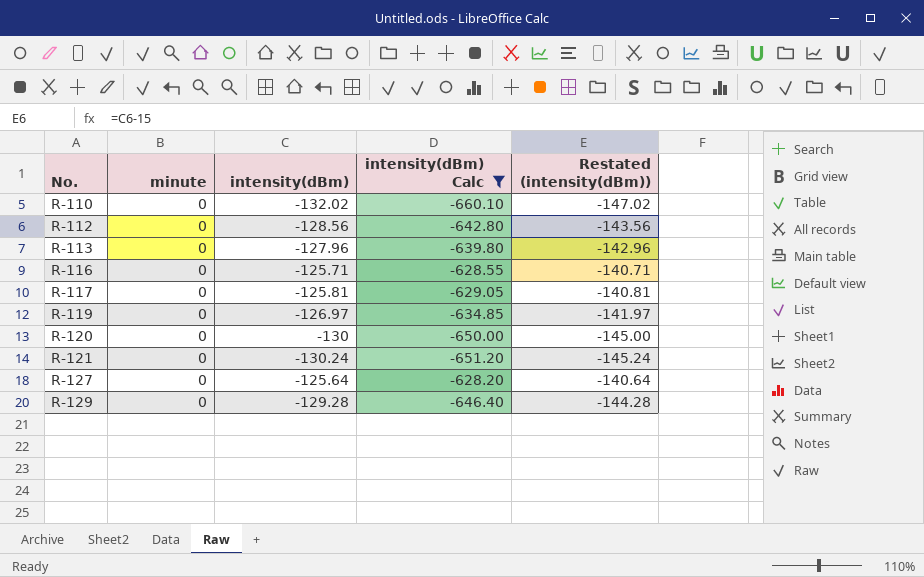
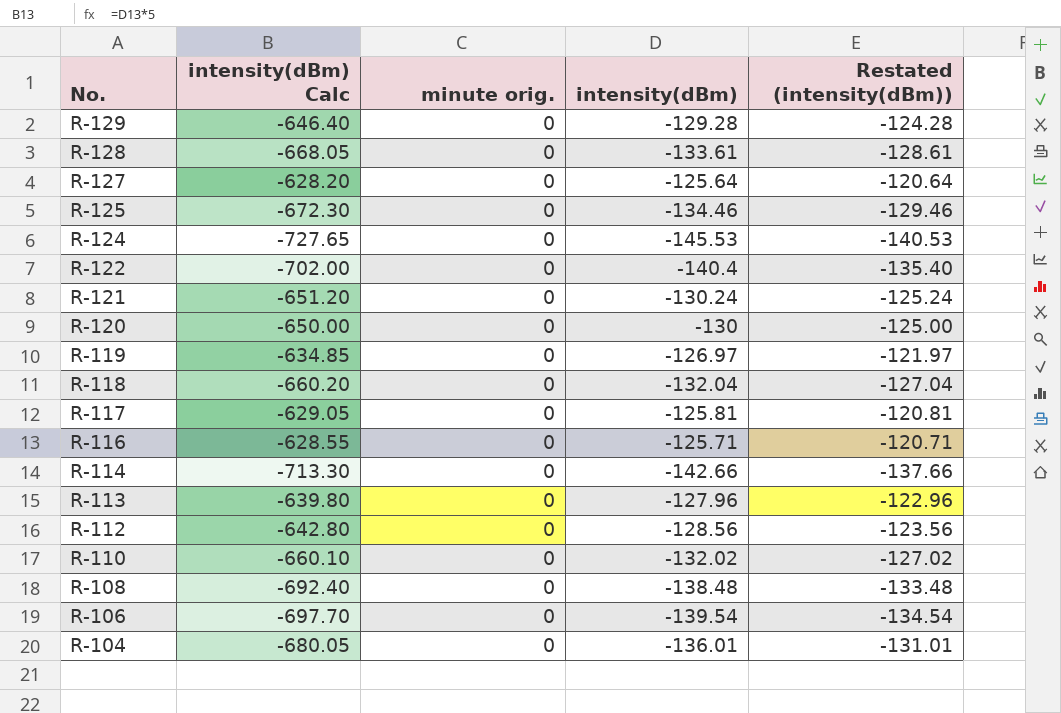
filter: intensity(dBm) Calc >= -660.10 -> none
row order: No. ascending -> No. descending
column intensity(dBm) Calc | position: 4 -> 2
column name: minute -> minute orig.
column Restated (intensity(dBm)) | formula: [intensity(dBm)] - 15 -> [intensity(dBm)] + 5

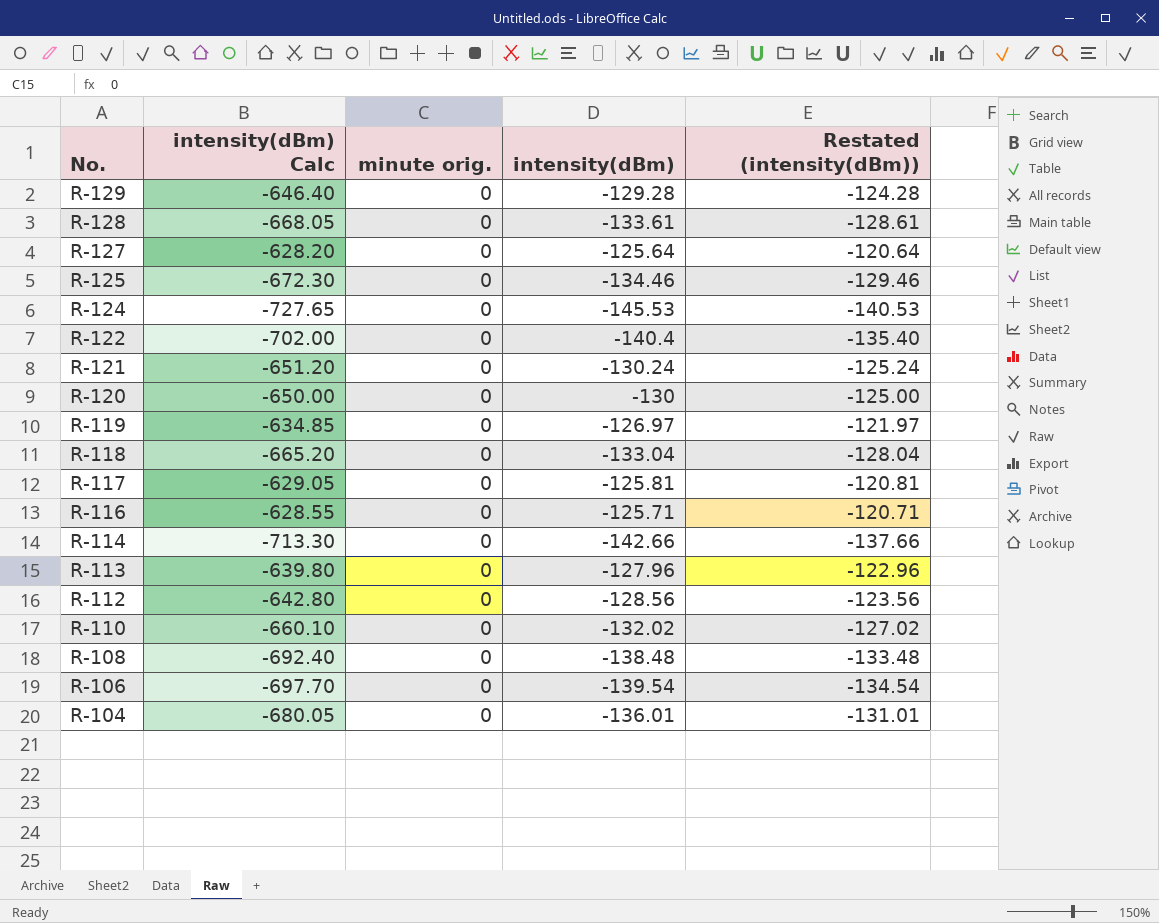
R-118 | intensity(dBm) Calc: -660.20 -> -665.20
R-118 | intensity(dBm): -132.04 -> -133.04
R-118 | Restated (intensity(dBm)): -127.04 -> -128.04

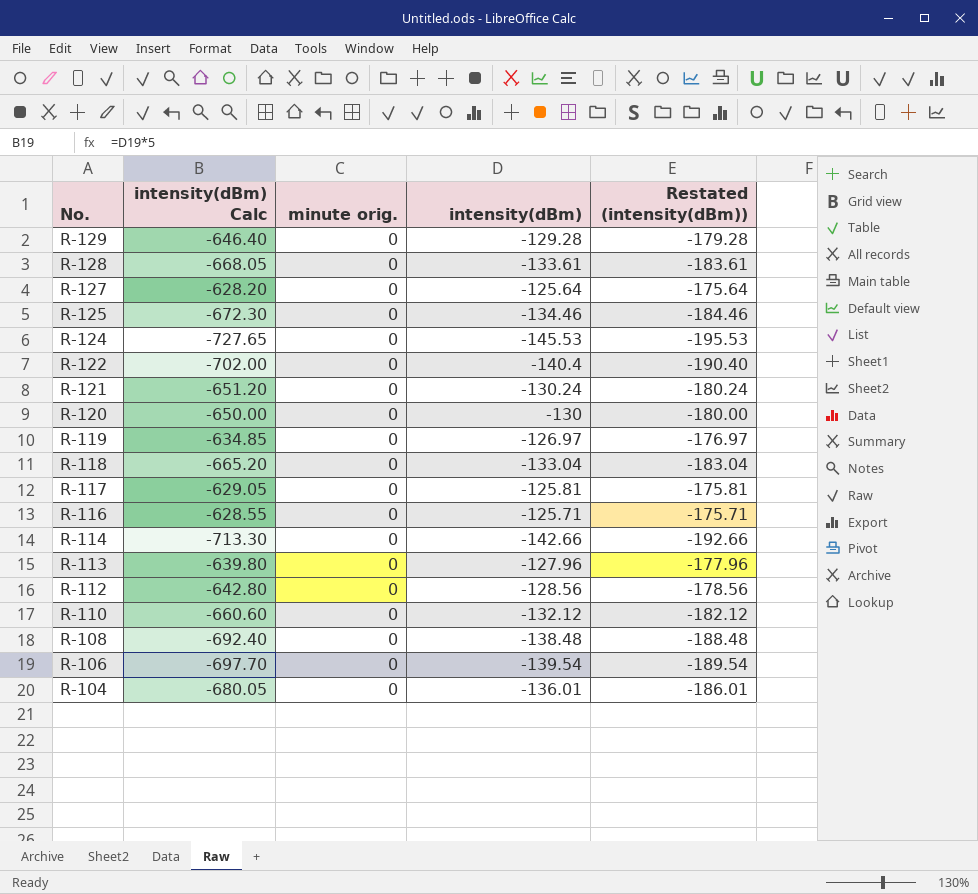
column Restated (intensity(dBm)) | formula: [intensity(dBm)] + 5 -> [intensity(dBm)] - 50
R-110 | intensity(dBm) Calc: -660.10 -> -660.60
R-110 | intensity(dBm): -132.02 -> -132.12

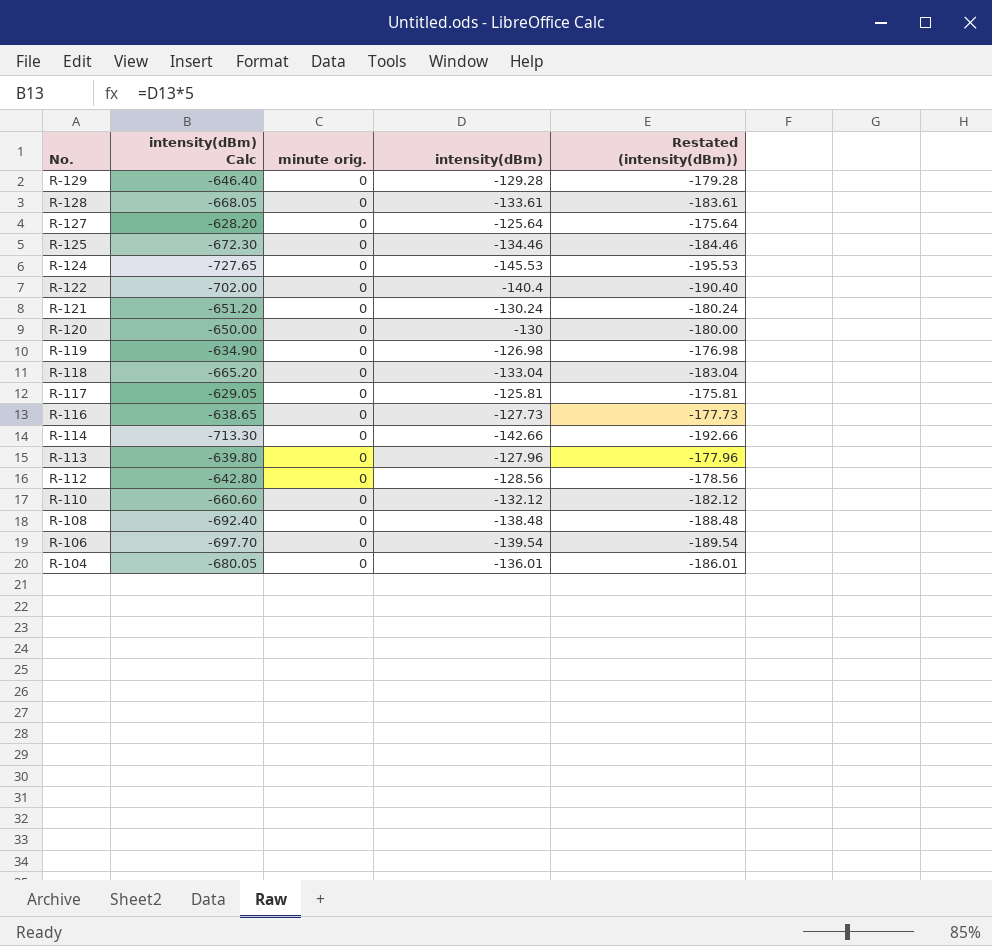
R-119 | intensity(dBm) Calc: -634.85 -> -634.90
R-119 | intensity(dBm): -126.97 -> -126.98
R-119 | Restated (intensity(dBm)): -176.97 -> -176.98
R-116 | intensity(dBm) Calc: -628.55 -> -638.65
R-116 | intensity(dBm): -125.71 -> -127.73
R-116 | Restated (intensity(dBm)): -175.71 -> -177.73

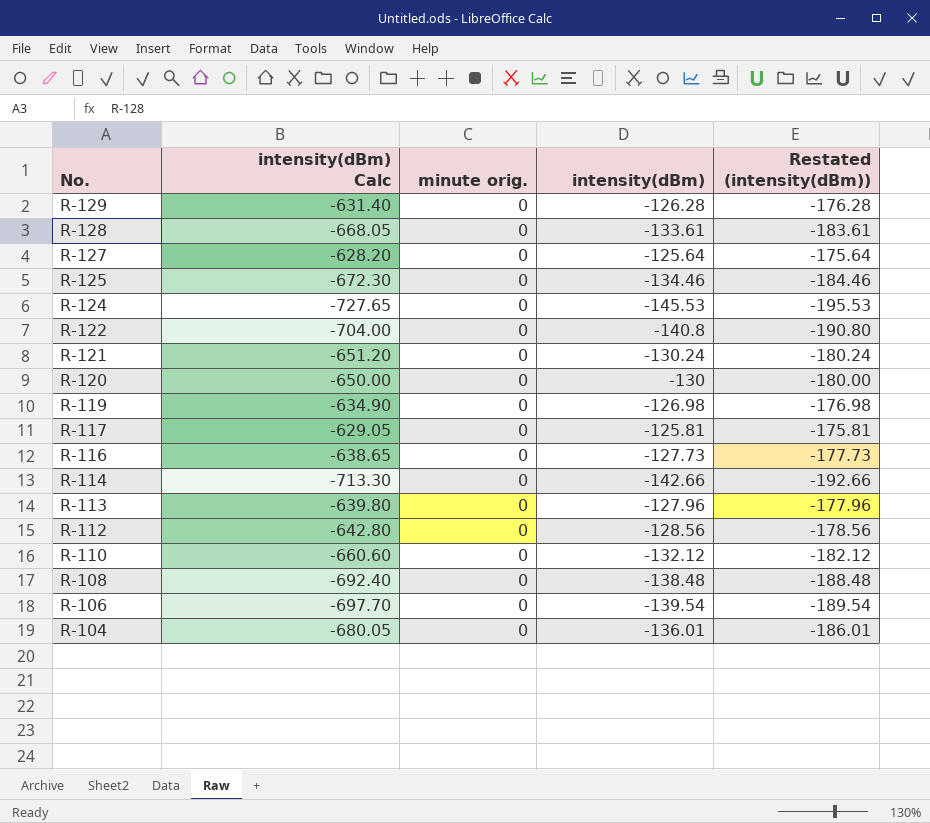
row R-118: -665.20 | 0 | -133.04 | -183.04 -> none
R-129 | intensity(dBm) Calc: -646.40 -> -631.40
R-129 | intensity(dBm): -129.28 -> -126.28
R-129 | Restated (intensity(dBm)): -179.28 -> -176.28
R-122 | intensity(dBm) Calc: -702.00 -> -704.00
R-122 | intensity(dBm): -140.4 -> -140.8
R-122 | Restated (intensity(dBm)): -190.40 -> -190.80

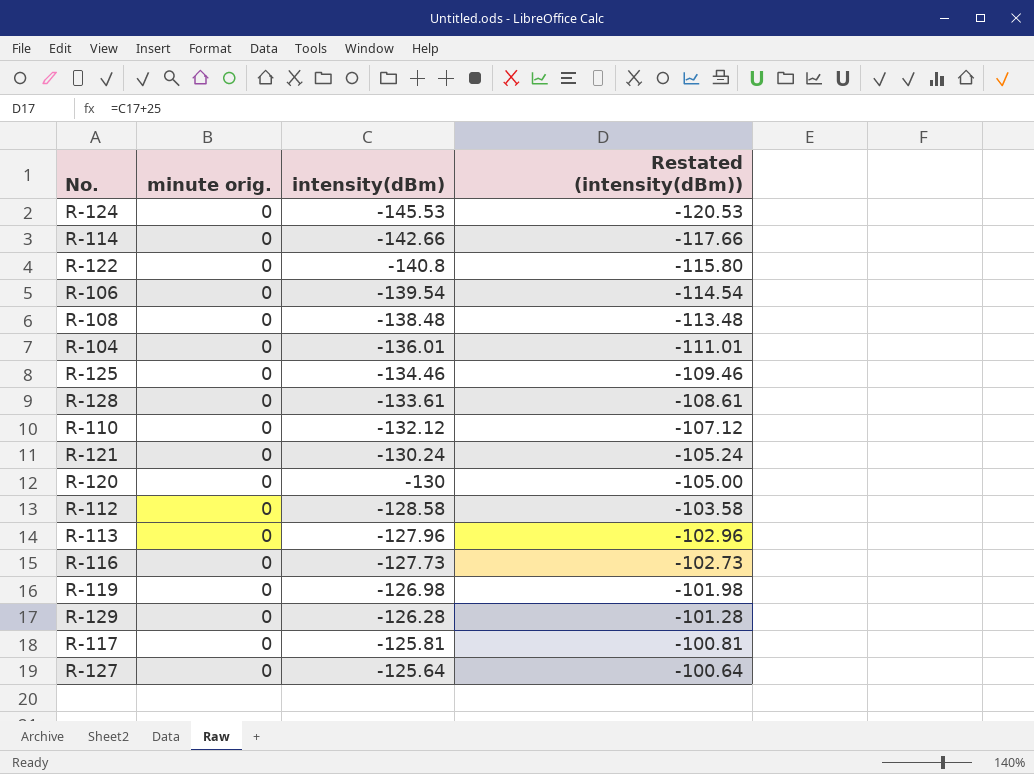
row order: No. descending -> intensity(dBm) ascending
column intensity(dBm) Calc | formula: [intensity(dBm)] * 5 -> none
column Restated (intensity(dBm)) | formula: [intensity(dBm)] - 50 -> [intensity(dBm)] + 25
R-112 | intensity(dBm): -128.56 -> -128.58

